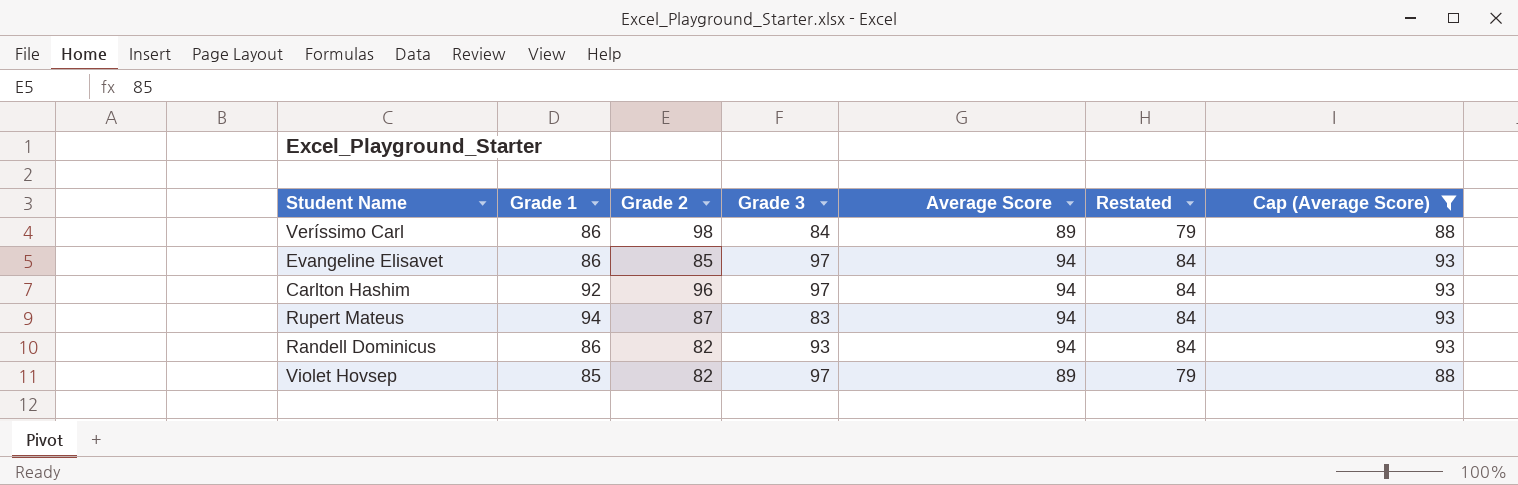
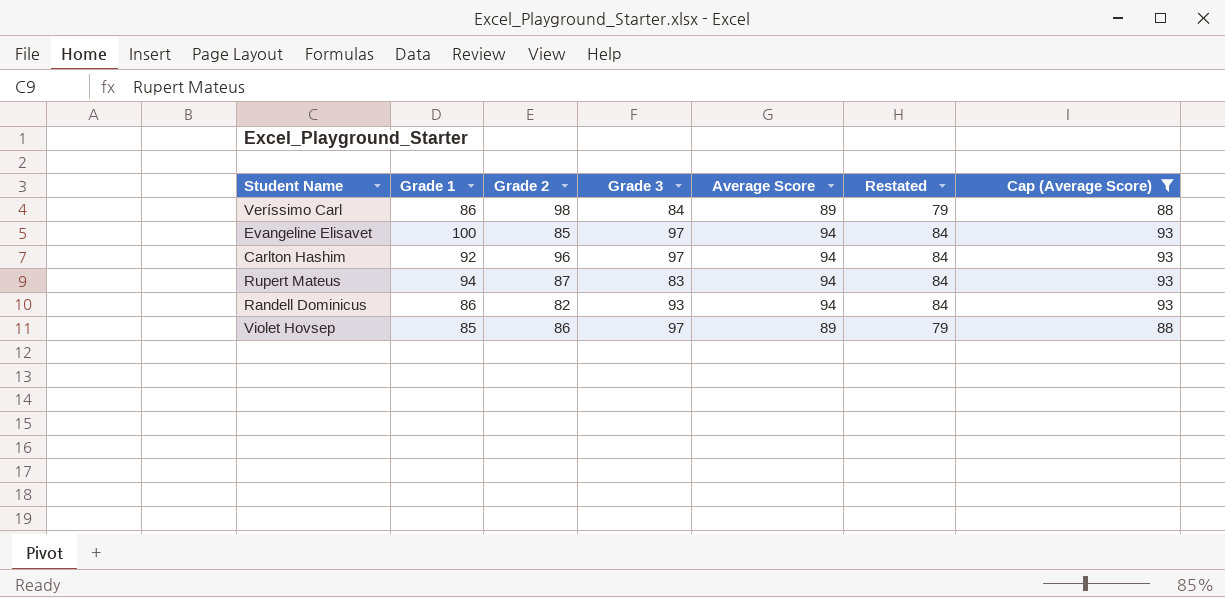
Evangeline Elisavet | Grade 1: 86 -> 100
Violet Hovsep | Grade 2: 82 -> 86

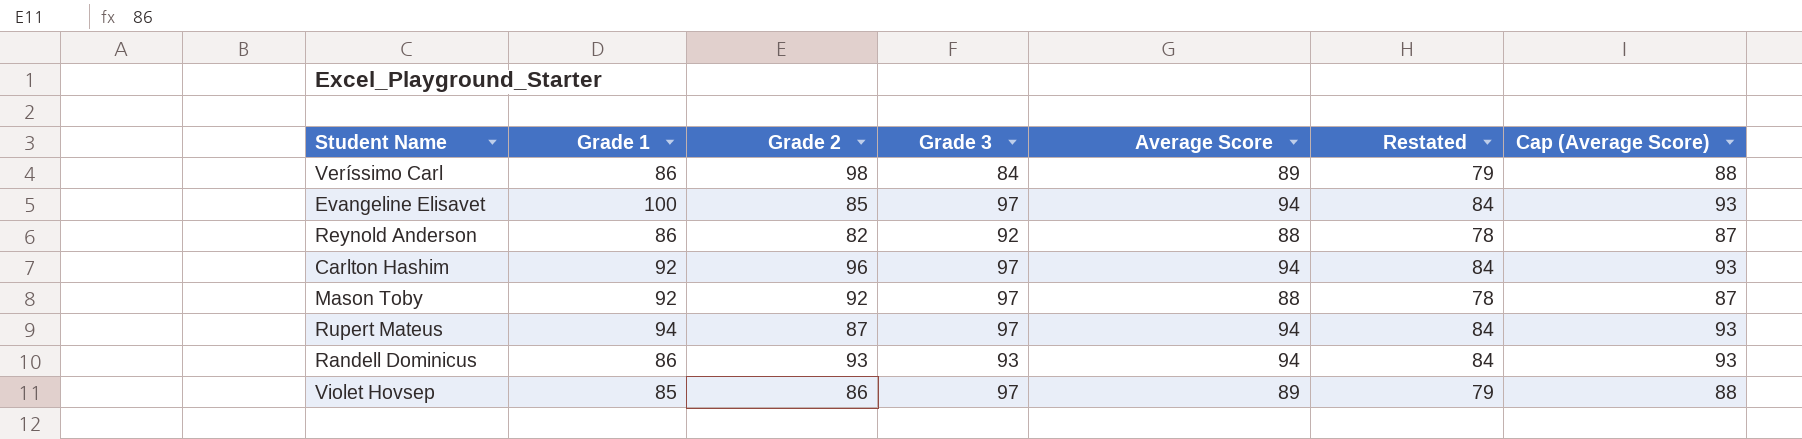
filter: Cap (Average Score) != 87 -> none
Rupert Mateus | Grade 3: 83 -> 97
Randell Dominicus | Grade 2: 82 -> 93

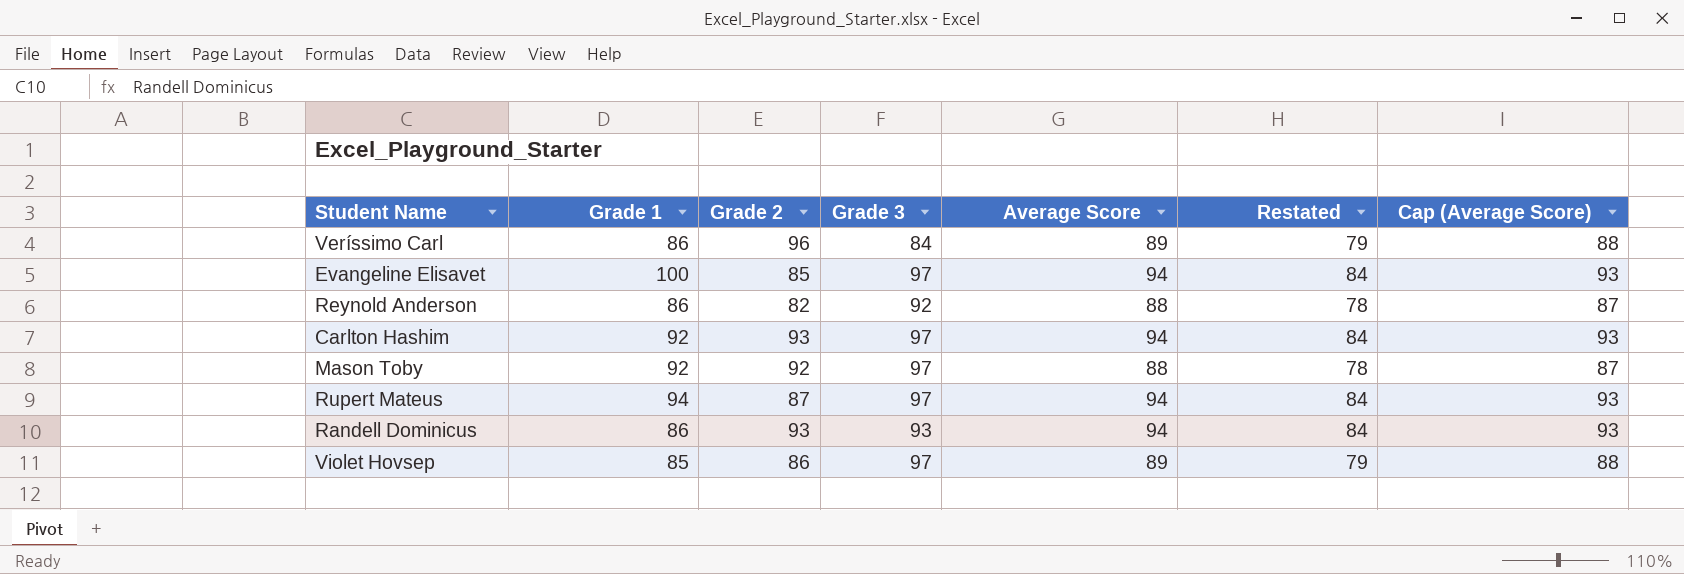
Veríssimo Carl | Grade 2: 98 -> 96
Carlton Hashim | Grade 2: 96 -> 93

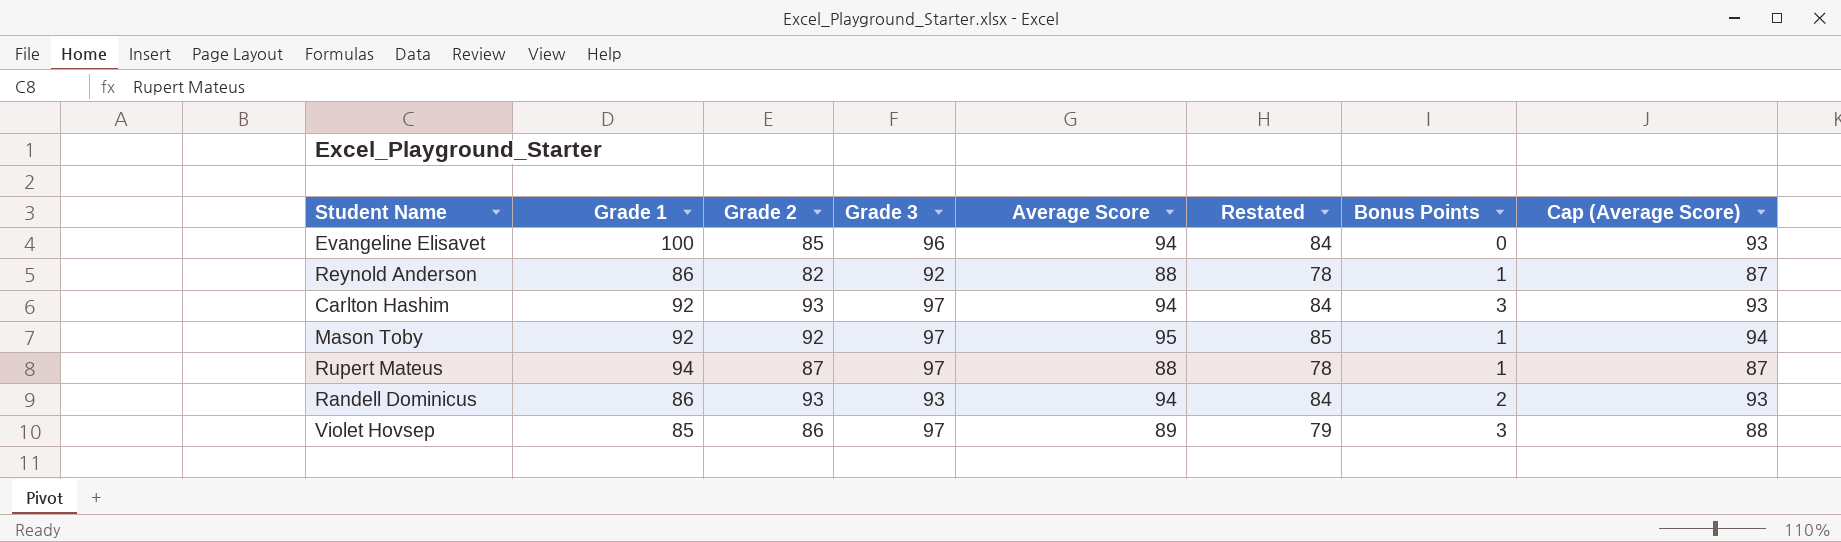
column Bonus Points | position: none -> 7
row Veríssimo Carl: 86 | 96 | 84 | 89 | 79 | 88 -> none
Evangeline Elisavet | Grade 3: 97 -> 96
Mason Toby | Average Score: 88 -> 95
Mason Toby | Restated: 78 -> 85
Mason Toby | Cap (Average Score): 87 -> 94
Rupert Mateus | Average Score: 94 -> 88
Rupert Mateus | Restated: 84 -> 78
Rupert Mateus | Cap (Average Score): 93 -> 87

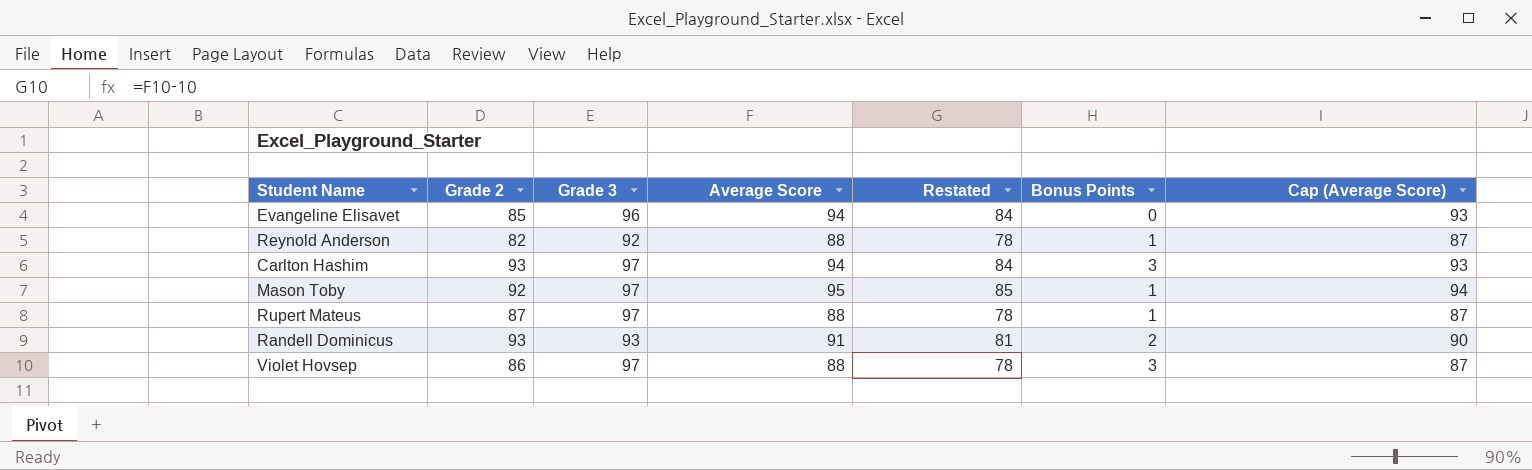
column Grade 1 | position: 2 -> none
Randell Dominicus | Average Score: 94 -> 91
Randell Dominicus | Restated: 84 -> 81
Randell Dominicus | Cap (Average Score): 93 -> 90
Violet Hovsep | Average Score: 89 -> 88
Violet Hovsep | Restated: 79 -> 78
Violet Hovsep | Cap (Average Score): 88 -> 87

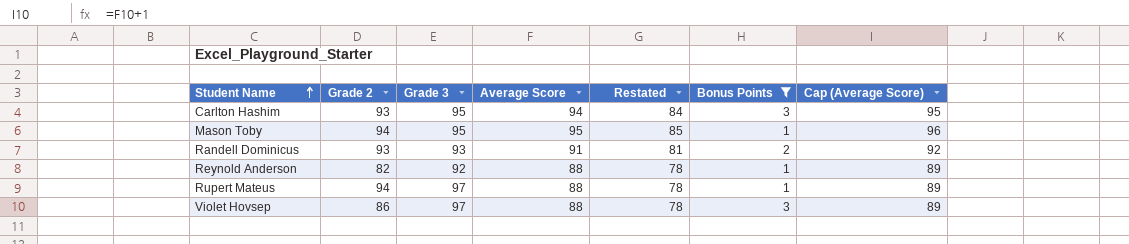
filter: none -> Bonus Points != 0
row order: none -> Student Name ascending
column Cap (Average Score) | formula: [Average Score] - 1 -> [Average Score] + 1
Carlton Hashim | Grade 3: 97 -> 95
Mason Toby | Grade 2: 92 -> 94
Mason Toby | Grade 3: 97 -> 95
Rupert Mateus | Grade 2: 87 -> 94

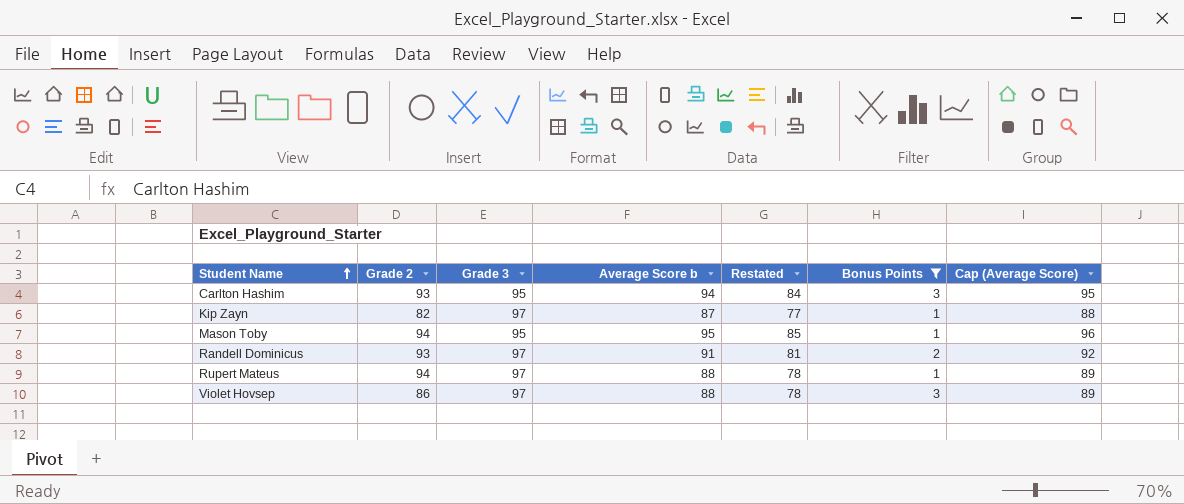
column name: Average Score -> Average Score b
row Reynold Anderson: 82 | 92 | 88 | 78 | 1 | 89 -> none
row Kip Zayn: none -> 82 | 97 | 87 | 77 | 1 | 88
Randell Dominicus | Grade 3: 93 -> 97

